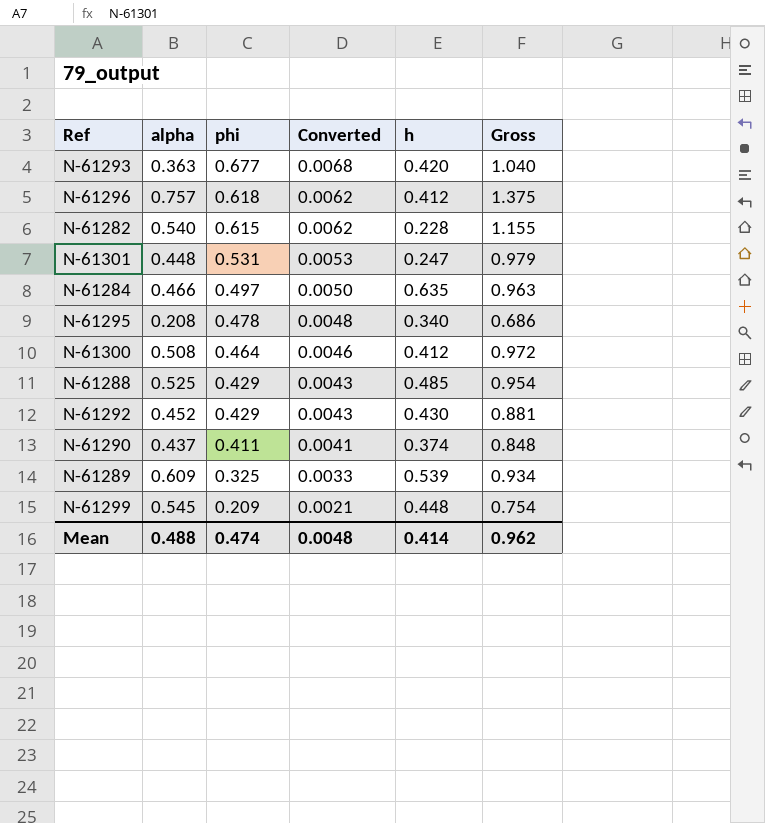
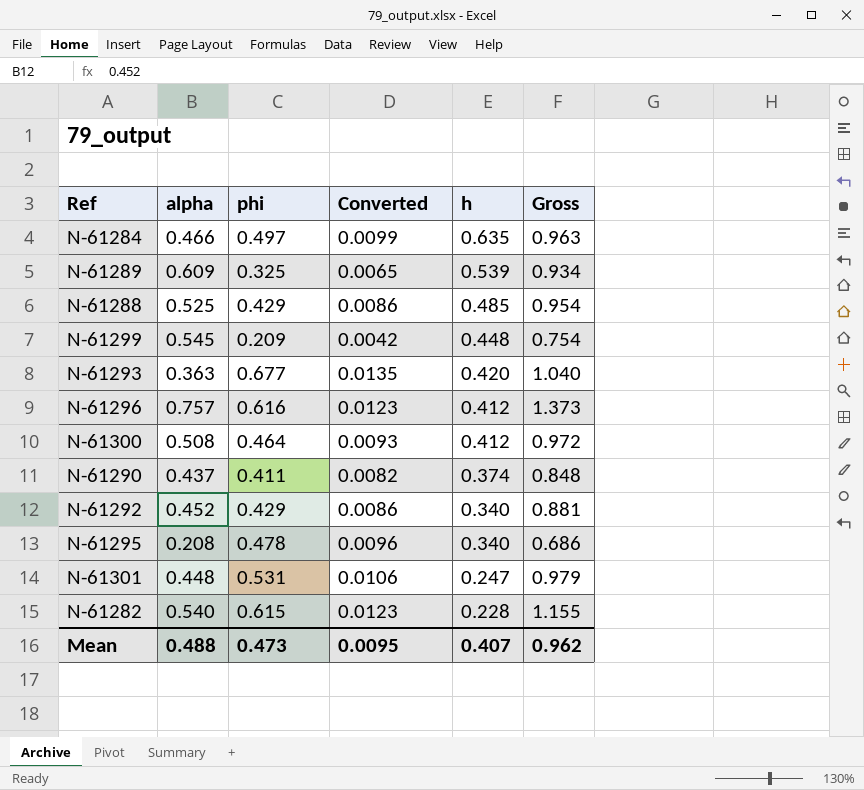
row order: phi descending -> h descending
column Converted | formula: [phi] * 0.01 -> [phi] * 0.02
N-61296 | phi: 0.618 -> 0.616
N-61296 | Gross: 1.375 -> 1.373
N-61292 | h: 0.430 -> 0.340
Mean | phi: 0.474 -> 0.473
Mean | Converted: 0.0048 -> 0.0095
Mean | h: 0.414 -> 0.407

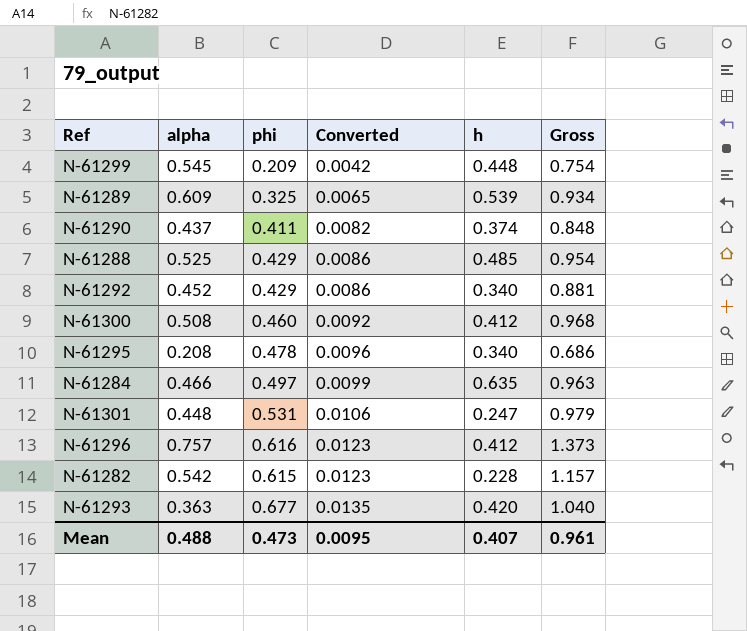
row order: h descending -> Converted ascending
N-61300 | phi: 0.464 -> 0.460
N-61300 | Converted: 0.0093 -> 0.0092
N-61300 | Gross: 0.972 -> 0.968
N-61282 | alpha: 0.540 -> 0.542
N-61282 | Gross: 1.155 -> 1.157
Mean | Gross: 0.962 -> 0.961

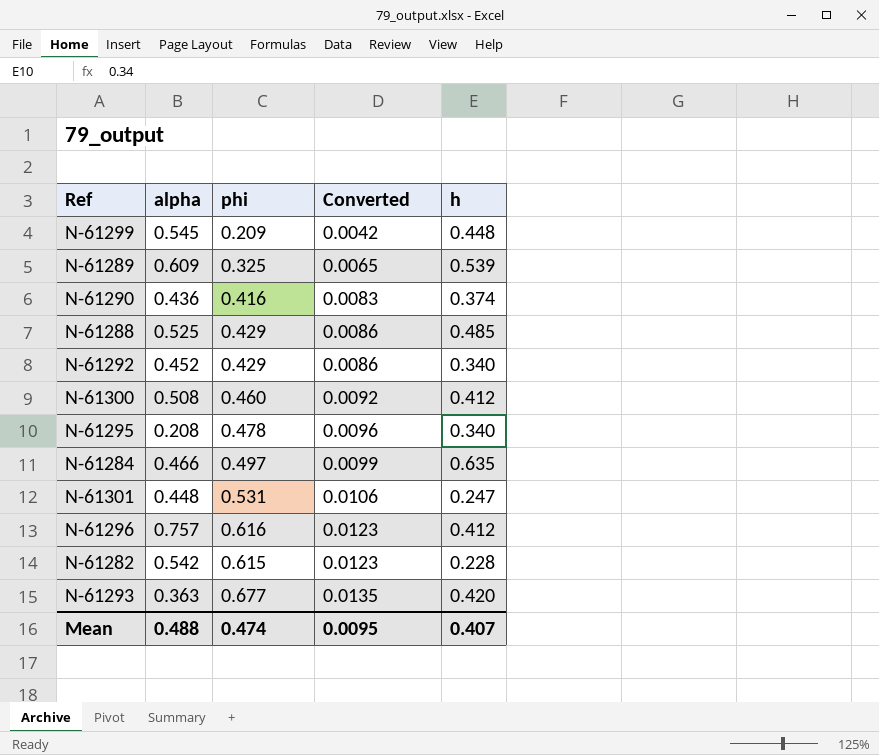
column Gross | formula: [alpha] + [phi] -> none
N-61290 | alpha: 0.437 -> 0.436
N-61290 | phi: 0.411 -> 0.416
N-61290 | Converted: 0.0082 -> 0.0083
Mean | phi: 0.473 -> 0.474

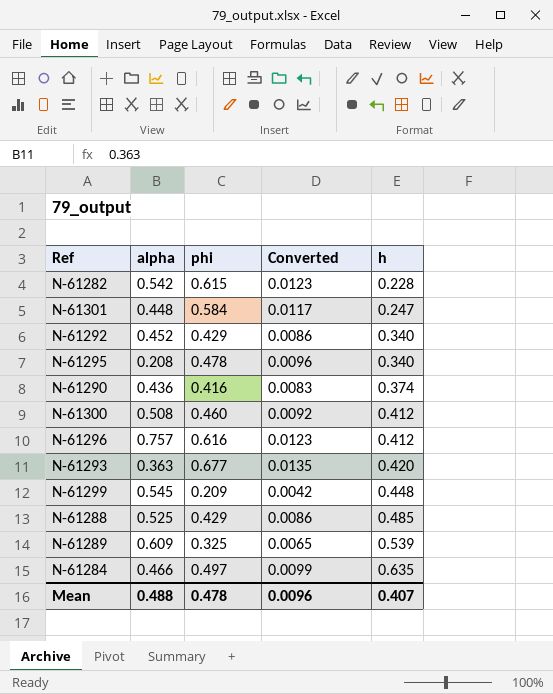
row order: Converted ascending -> h ascending
N-61301 | phi: 0.531 -> 0.584
N-61301 | Converted: 0.0106 -> 0.0117
Mean | phi: 0.474 -> 0.478
Mean | Converted: 0.0095 -> 0.0096

